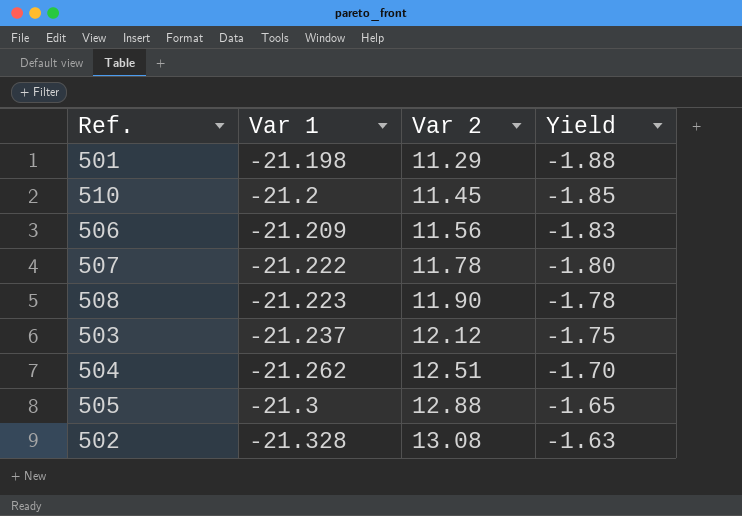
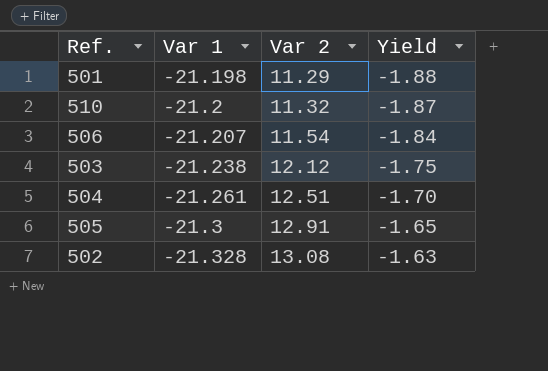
row 507: -21.222 | 11.78 | -1.80 -> none
row 508: -21.223 | 11.90 | -1.78 -> none
510 | Var 2: 11.45 -> 11.32
510 | Yield: -1.85 -> -1.87
506 | Var 1: -21.209 -> -21.207
506 | Var 2: 11.56 -> 11.54
506 | Yield: -1.83 -> -1.84
503 | Var 1: -21.237 -> -21.238
504 | Var 1: -21.262 -> -21.261
505 | Var 2: 12.88 -> 12.91

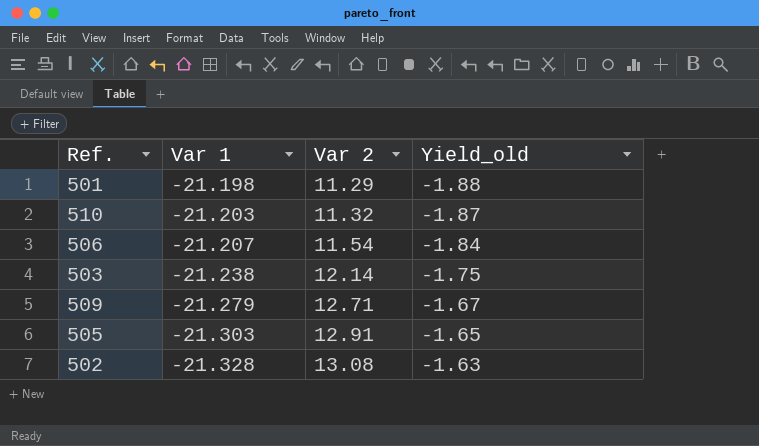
column name: Yield -> Yield_old
row 504: -21.261 | 12.51 | -1.70 -> none
510 | Var 1: -21.2 -> -21.203
503 | Var 2: 12.12 -> 12.14
row 509: none -> -21.279 | 12.71 | -1.67
505 | Var 1: -21.3 -> -21.303

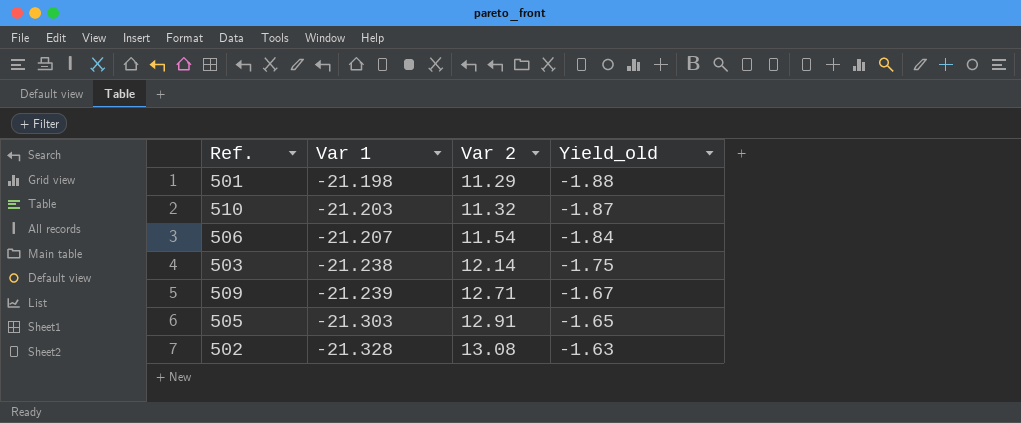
509 | Var 1: -21.279 -> -21.239

